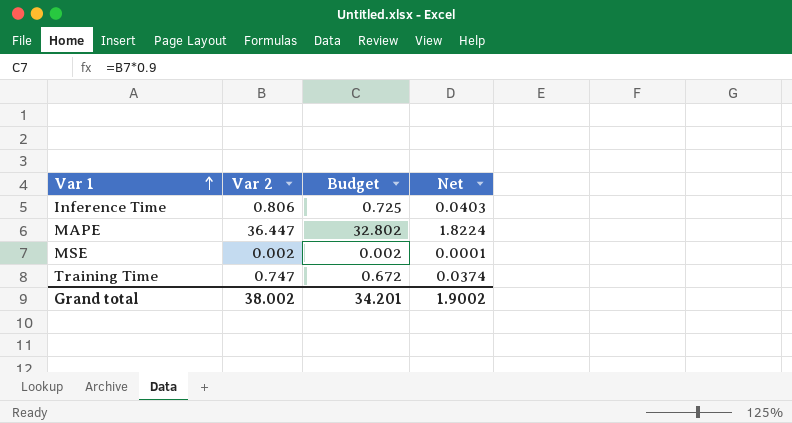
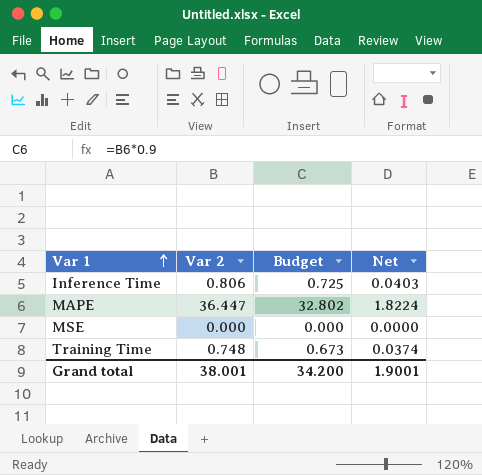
MSE | Var 2: 0.002 -> 0.000
MSE | Budget: 0.002 -> 0.000
MSE | Net: 0.0001 -> 0.0000
Training Time | Var 2: 0.747 -> 0.748
Training Time | Budget: 0.672 -> 0.673
Grand total | Var 2: 38.002 -> 38.001
Grand total | Budget: 34.201 -> 34.200
Grand total | Net: 1.9002 -> 1.9001

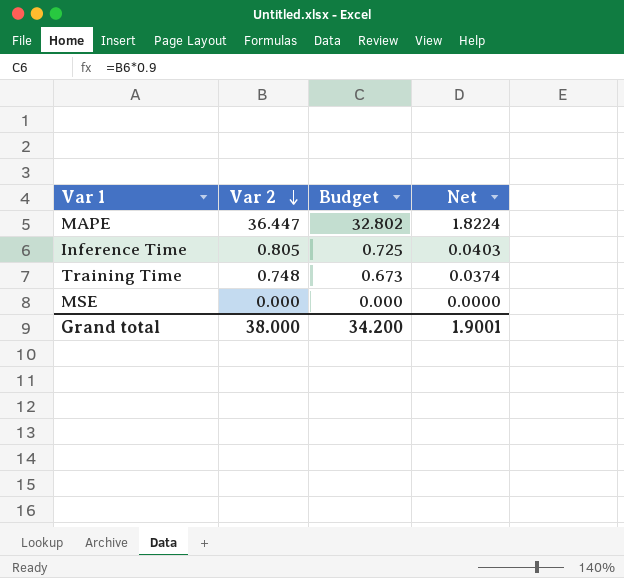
row order: Var 1 ascending -> Var 2 descending
Inference Time | Var 2: 0.806 -> 0.805
Grand total | Var 2: 38.001 -> 38.000

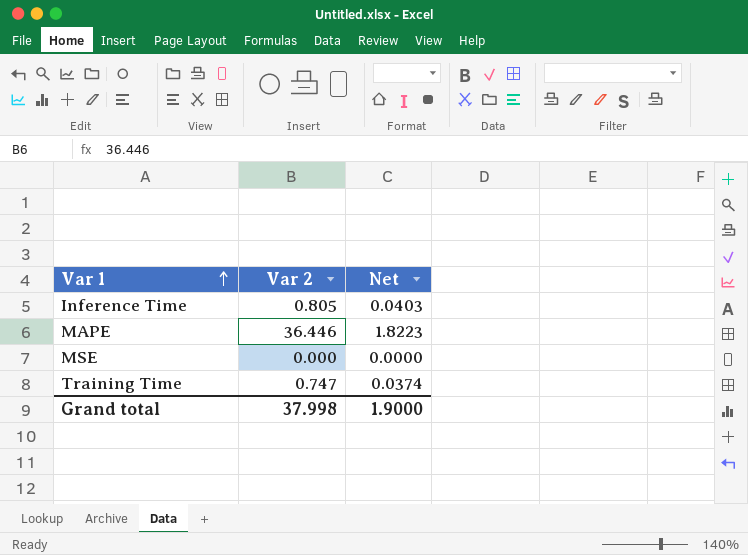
row order: Var 2 descending -> Var 1 ascending
column Budget | formula: [Var 2] * 0.9 -> none
MAPE | Var 2: 36.447 -> 36.446
MAPE | Net: 1.8224 -> 1.8223
Training Time | Var 2: 0.748 -> 0.747
Grand total | Var 2: 38.000 -> 37.998
Grand total | Net: 1.9001 -> 1.9000

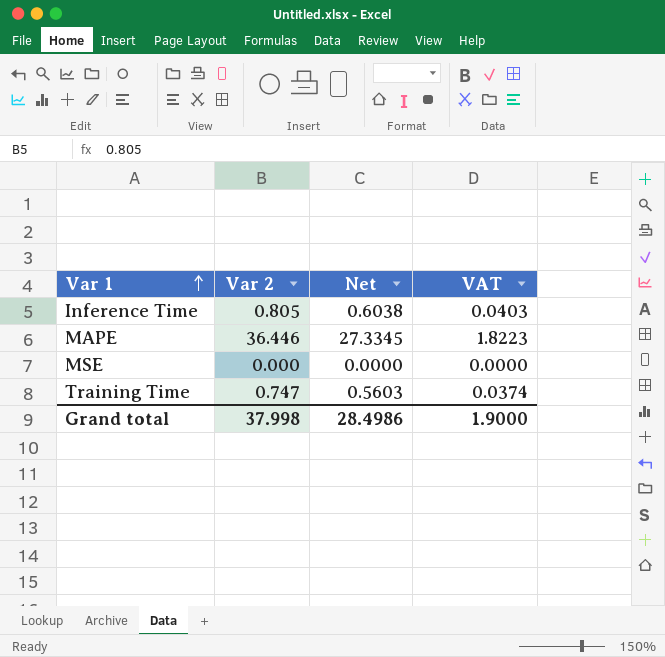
column Net | formula: [Var 2] * 0.05 -> [Var 2] * 0.75
column VAT | formula: none -> [Var 2] * 0.05
Grand total | Net: 1.9000 -> 28.4986

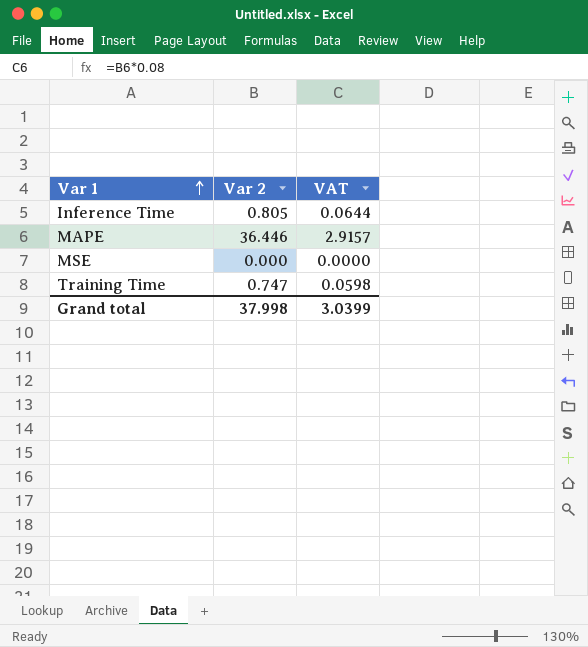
column Net | formula: [Var 2] * 0.75 -> none
column VAT | formula: [Var 2] * 0.05 -> [Var 2] * 0.08
Grand total | VAT: 1.9000 -> 3.0399

